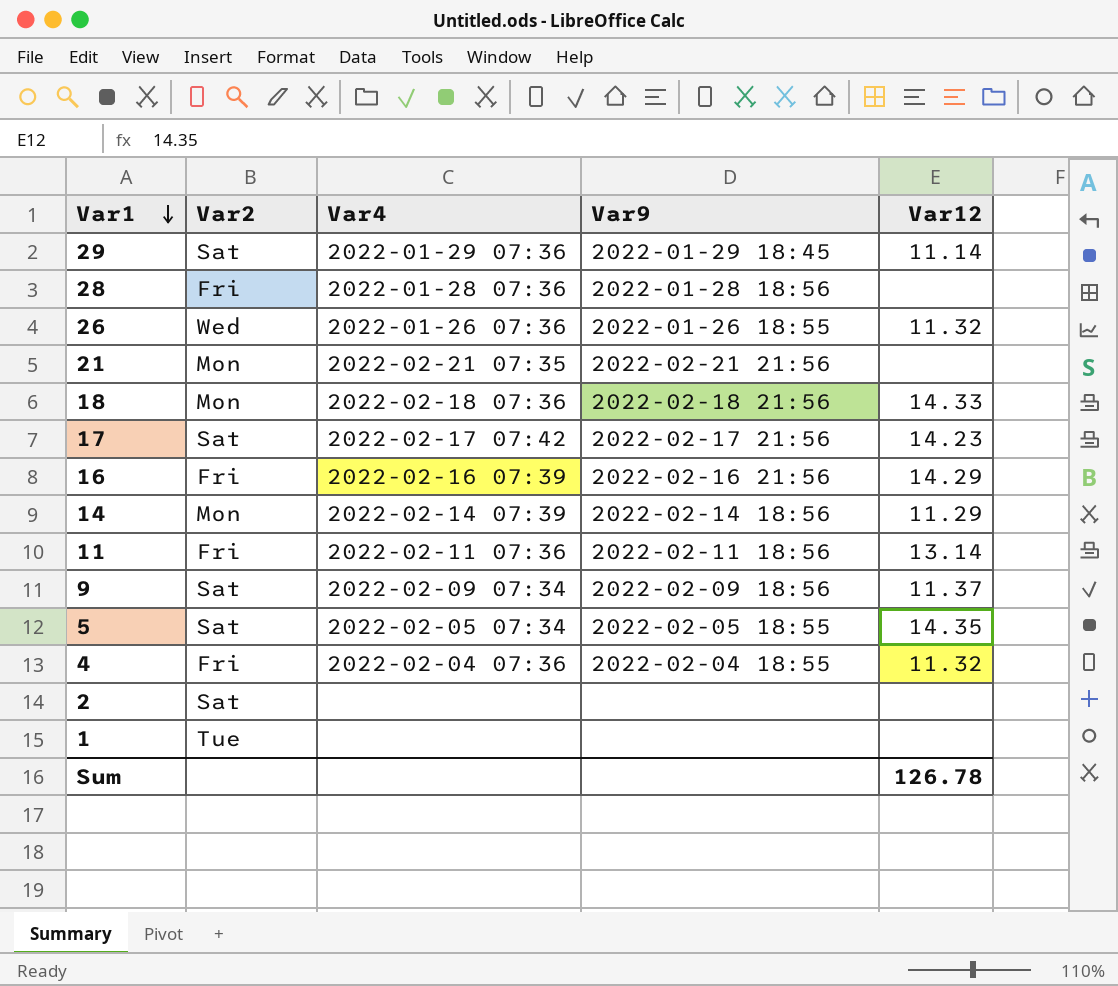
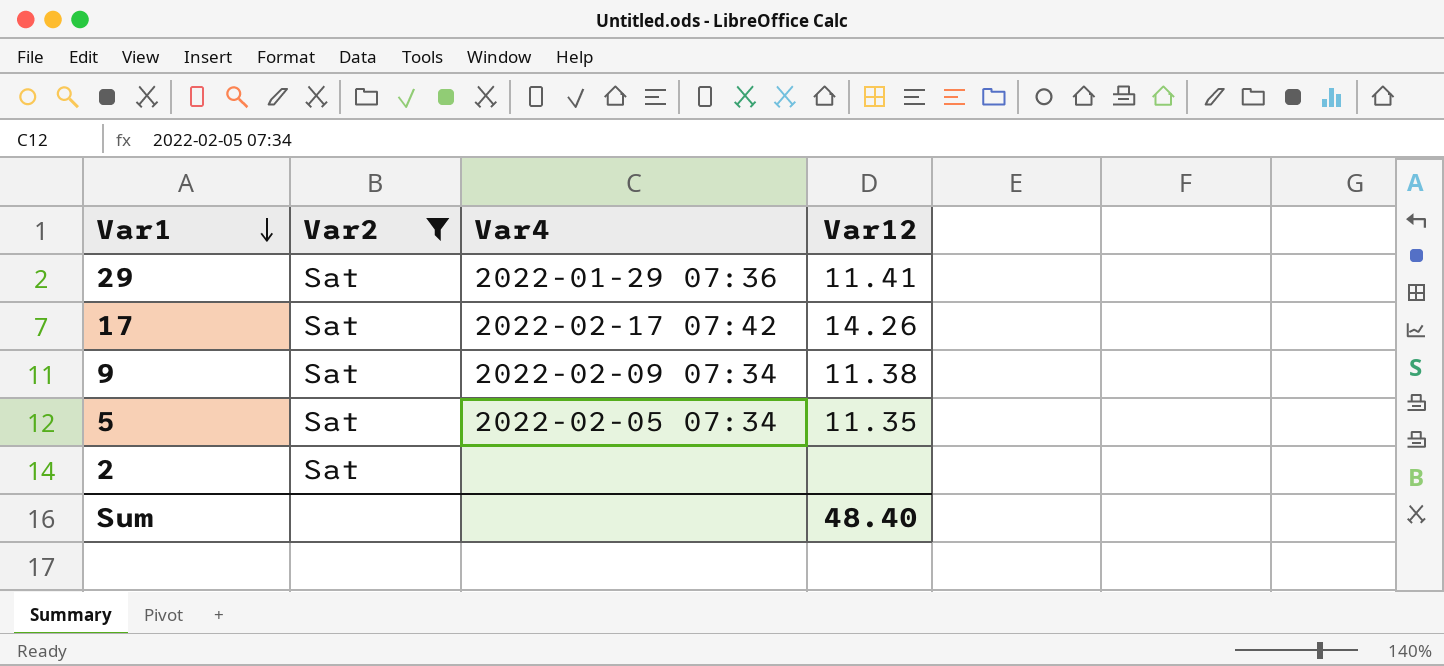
filter: none -> Var2 = Sat
column Var9 | position: 4 -> none
29 | Var12: 11.14 -> 11.41
17 | Var12: 14.23 -> 14.26
9 | Var12: 11.37 -> 11.38
5 | Var12: 14.35 -> 11.35
Sum | Var12: 126.78 -> 48.40

